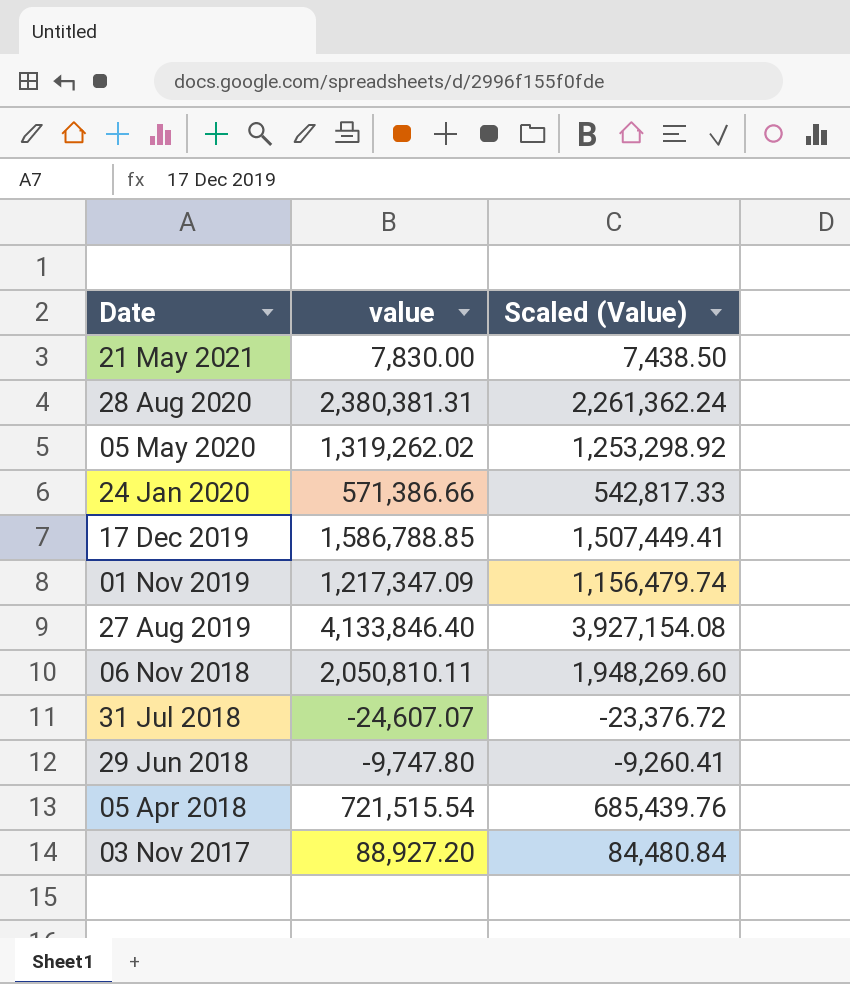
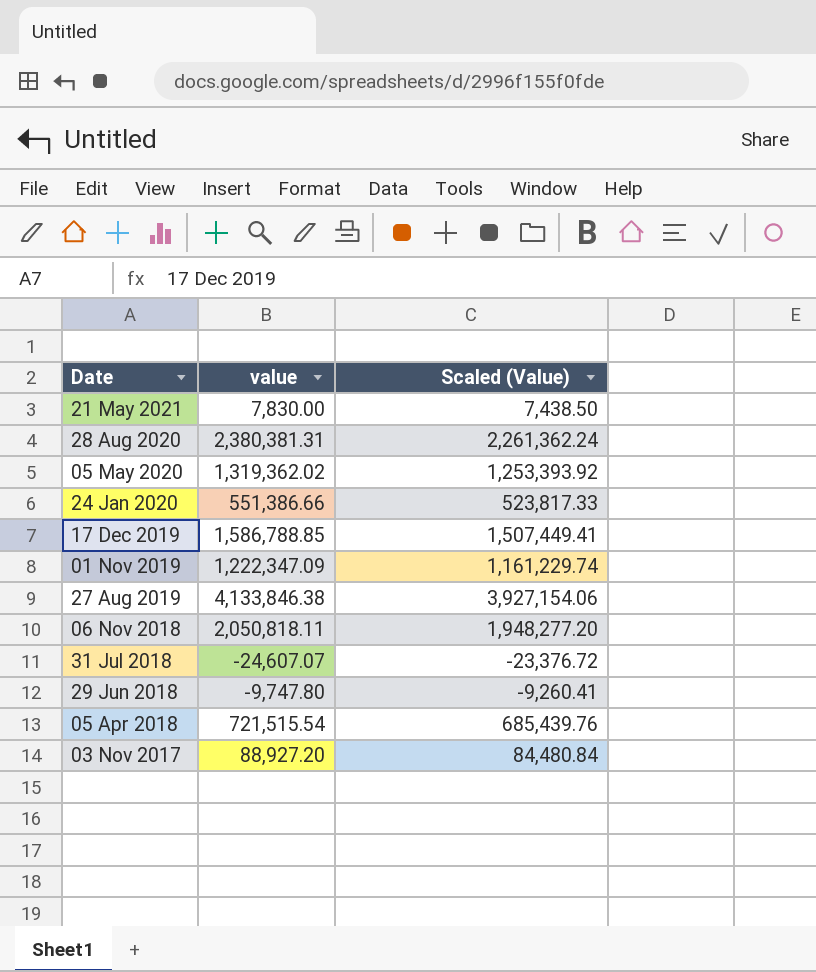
05 May 2020 | value: 1,319,262.02 -> 1,319,362.02
05 May 2020 | Scaled (Value): 1,253,298.92 -> 1,253,393.92
24 Jan 2020 | value: 571,386.66 -> 551,386.66
24 Jan 2020 | Scaled (Value): 542,817.33 -> 523,817.33
01 Nov 2019 | value: 1,217,347.09 -> 1,222,347.09
01 Nov 2019 | Scaled (Value): 1,156,479.74 -> 1,161,229.74
27 Aug 2019 | value: 4,133,846.40 -> 4,133,846.38
27 Aug 2019 | Scaled (Value): 3,927,154.08 -> 3,927,154.06
06 Nov 2018 | value: 2,050,810.11 -> 2,050,818.11
06 Nov 2018 | Scaled (Value): 1,948,269.60 -> 1,948,277.20

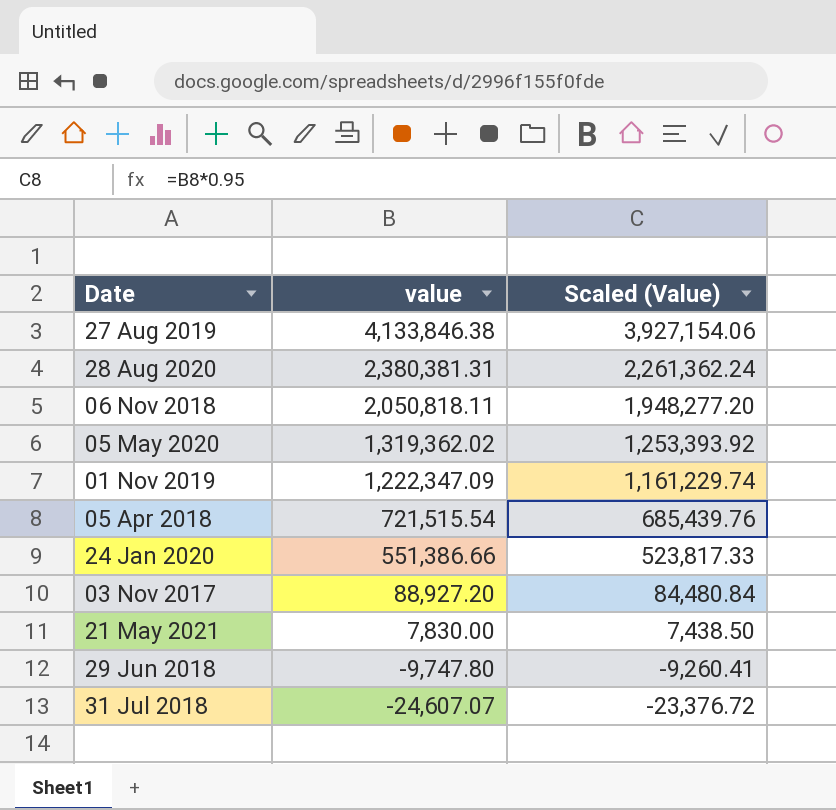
row order: Date descending -> value descending
row 17 Dec 2019: 1,586,788.85 | 1,507,449.41 -> none

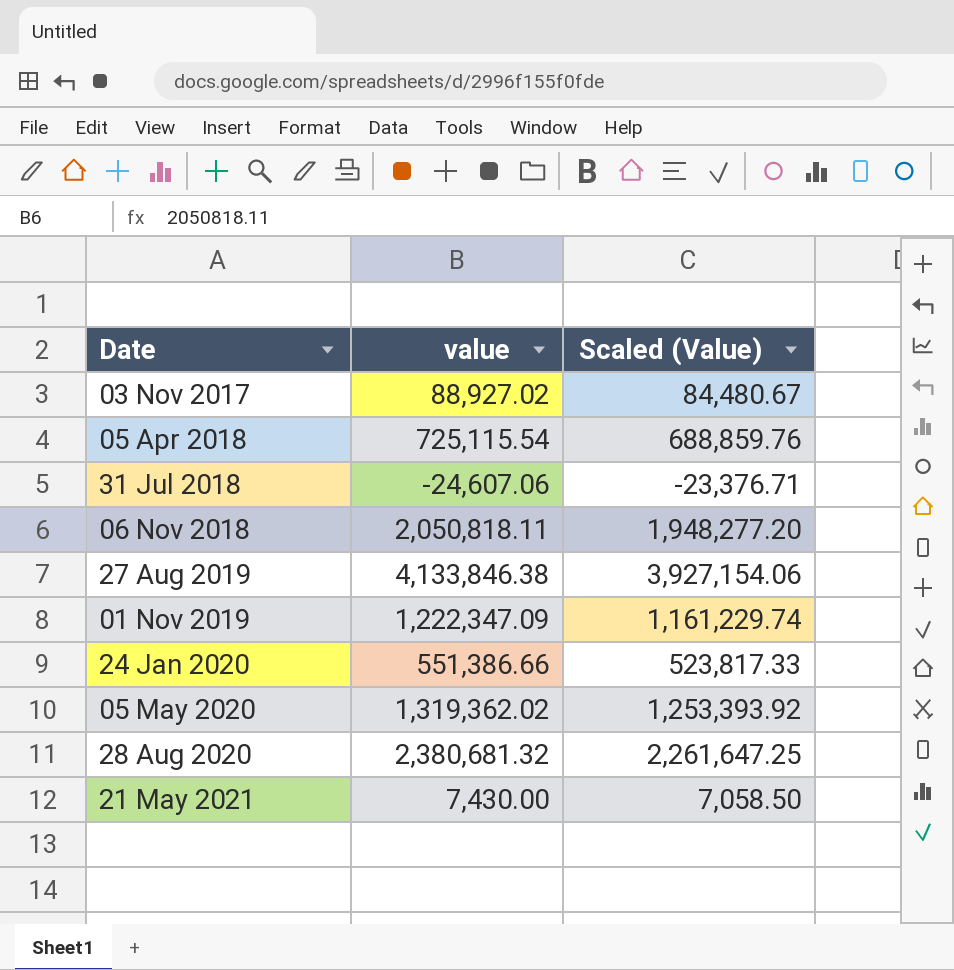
row order: value descending -> Date ascending
row 29 Jun 2018: -9,747.80 | -9,260.41 -> none
03 Nov 2017 | value: 88,927.20 -> 88,927.02
03 Nov 2017 | Scaled (Value): 84,480.84 -> 84,480.67
05 Apr 2018 | value: 721,515.54 -> 725,115.54
05 Apr 2018 | Scaled (Value): 685,439.76 -> 688,859.76
31 Jul 2018 | value: -24,607.07 -> -24,607.06
31 Jul 2018 | Scaled (Value): -23,376.72 -> -23,376.71
28 Aug 2020 | value: 2,380,381.31 -> 2,380,681.32
28 Aug 2020 | Scaled (Value): 2,261,362.24 -> 2,261,647.25
21 May 2021 | value: 7,830.00 -> 7,430.00
21 May 2021 | Scaled (Value): 7,438.50 -> 7,058.50

